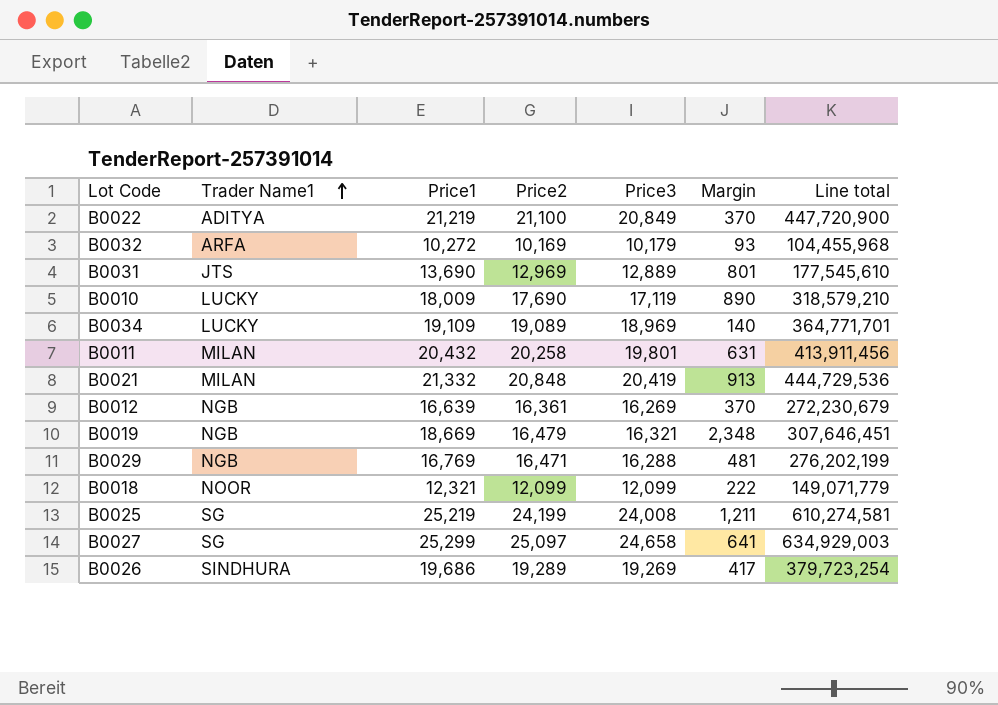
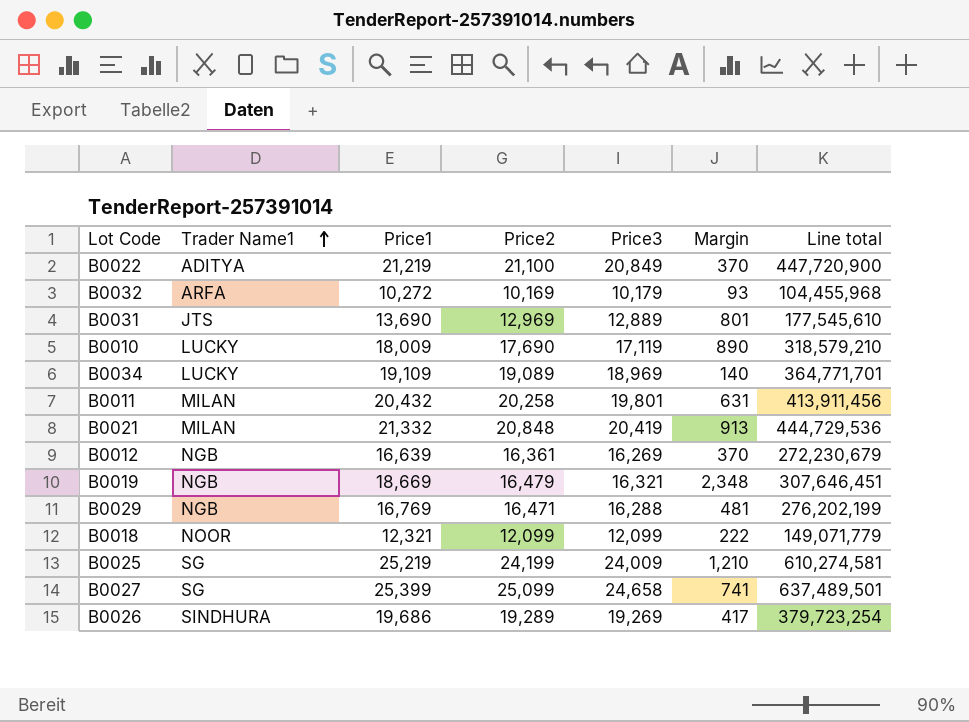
B0025 | Price3: 24,008 -> 24,009
B0025 | Margin: 1,211 -> 1,210
B0027 | Price1: 25,299 -> 25,399
B0027 | Price2: 25,097 -> 25,099
B0027 | Margin: 641 -> 741
B0027 | Line total: 634,929,003 -> 637,489,501

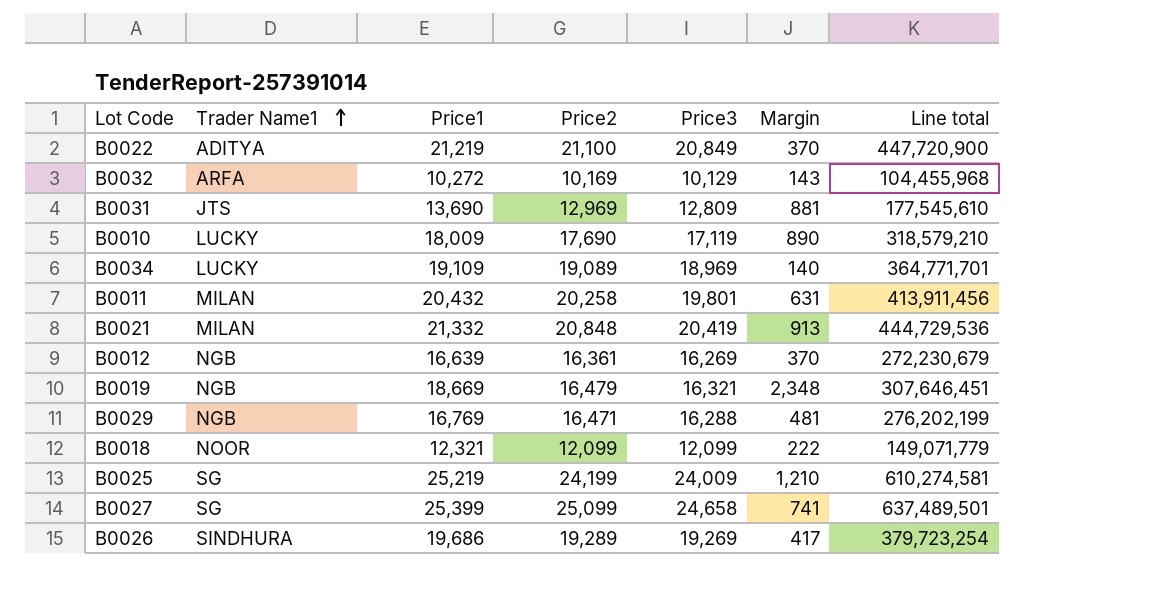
B0032 | Price3: 10,179 -> 10,129
B0032 | Margin: 93 -> 143
B0031 | Price3: 12,889 -> 12,809
B0031 | Margin: 801 -> 881

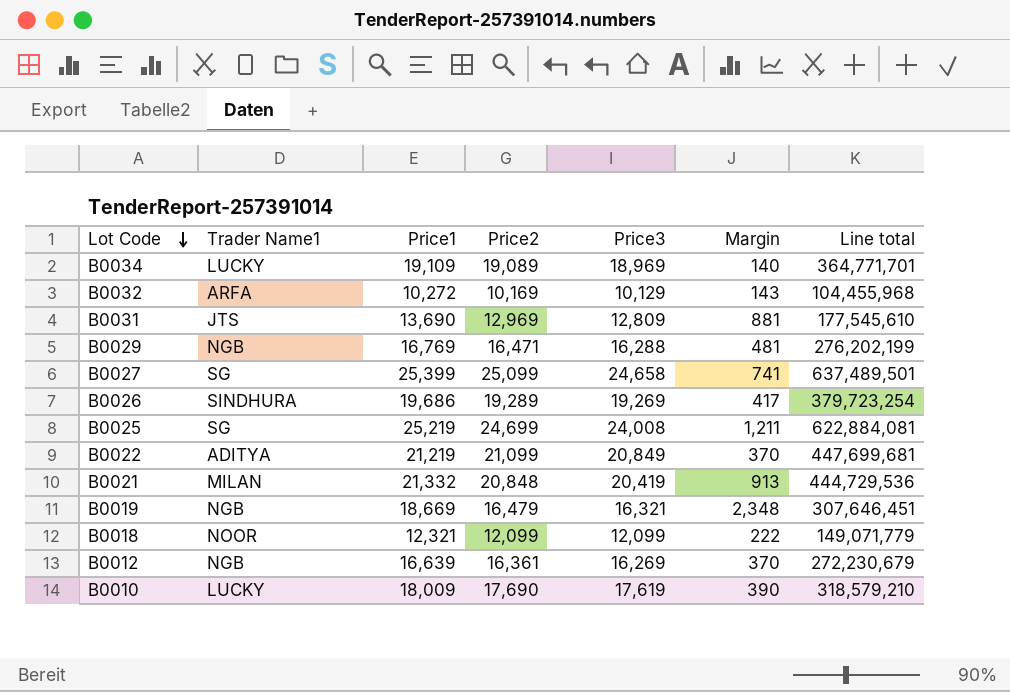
row order: Trader Name1 ascending -> Lot Code descending
row B0011: MILAN | 20,432 | 20,258 | 19,801 | 631 | 413,911,456 -> none
B0025 | Price2: 24,199 -> 24,699
B0025 | Price3: 24,009 -> 24,008
B0025 | Margin: 1,210 -> 1,211
B0025 | Line total: 610,274,581 -> 622,884,081
B0022 | Price2: 21,100 -> 21,099
B0022 | Line total: 447,720,900 -> 447,699,681
B0010 | Price3: 17,119 -> 17,619
B0010 | Margin: 890 -> 390

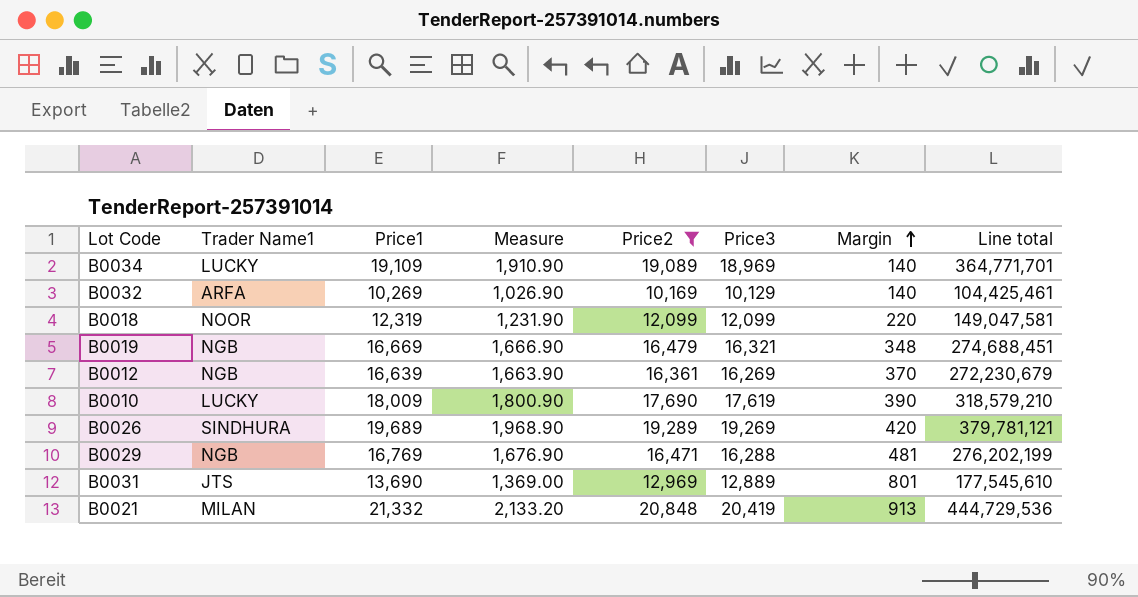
filter: none -> Price2 <= 20,848
row order: Lot Code descending -> Margin ascending
column Measure | formula: none -> [Price1] * 0.1
B0032 | Price1: 10,272 -> 10,269
B0032 | Margin: 143 -> 140
B0032 | Line total: 104,455,968 -> 104,425,461
B0018 | Price1: 12,321 -> 12,319
B0018 | Margin: 222 -> 220
B0018 | Line total: 149,071,779 -> 149,047,581
B0019 | Price1: 18,669 -> 16,669
B0019 | Margin: 2,348 -> 348
B0019 | Line total: 307,646,451 -> 274,688,451
B0026 | Price1: 19,686 -> 19,689
B0026 | Margin: 417 -> 420
B0026 | Line total: 379,723,254 -> 379,781,121
B0031 | Price3: 12,809 -> 12,889
B0031 | Margin: 881 -> 801

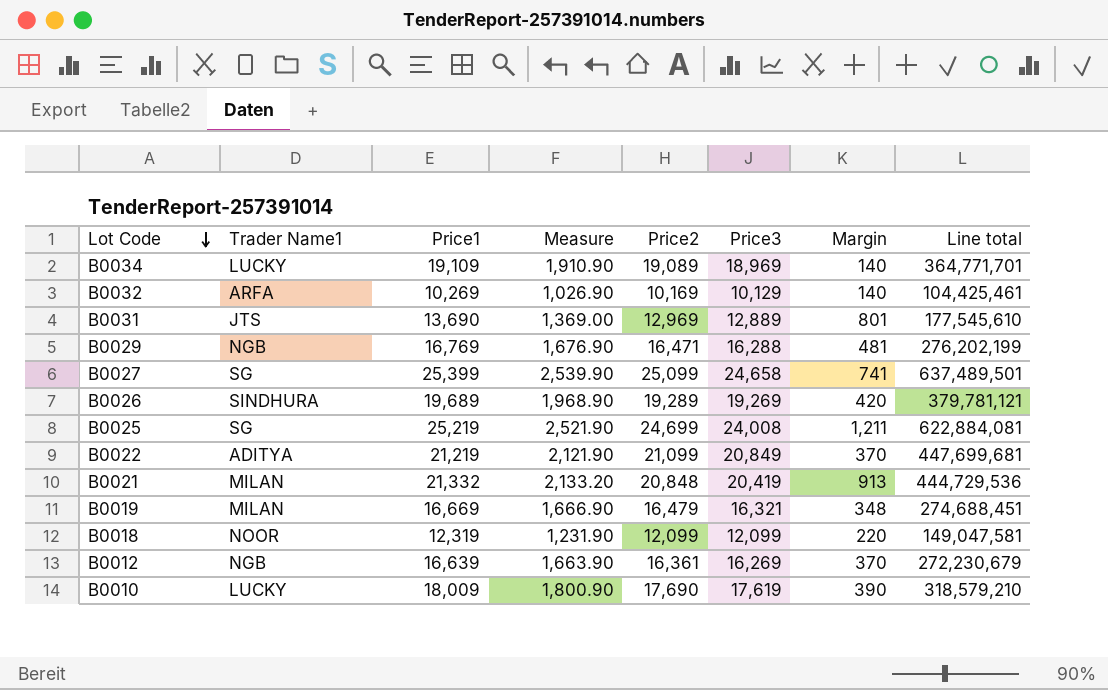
filter: Price2 <= 20,848 -> none
row order: Margin ascending -> Lot Code descending
B0019 | Trader Name1: NGB -> MILAN

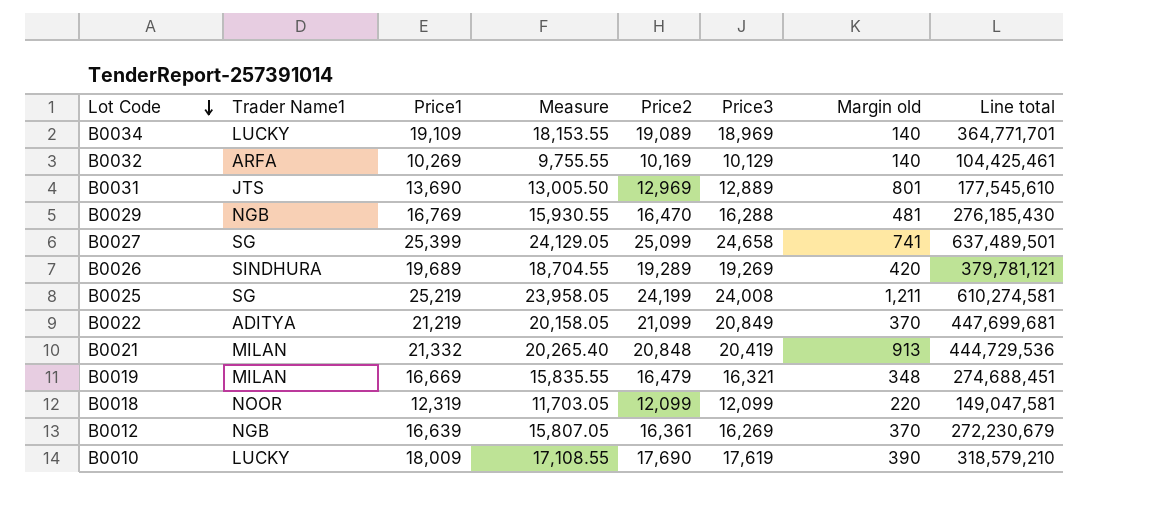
column Measure | formula: [Price1] * 0.1 -> [Price1] * 0.95
column name: Margin -> Margin old
B0029 | Price2: 16,471 -> 16,470
B0029 | Line total: 276,202,199 -> 276,185,430
B0025 | Price2: 24,699 -> 24,199
B0025 | Line total: 622,884,081 -> 610,274,581

